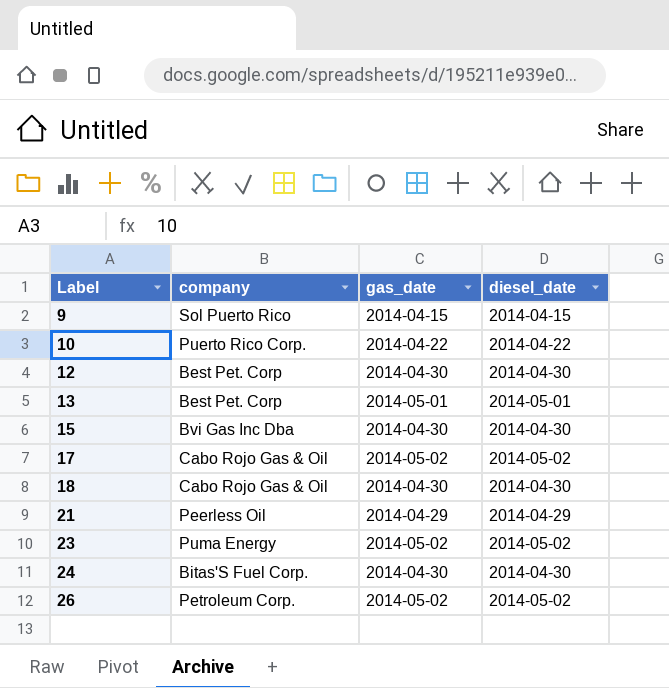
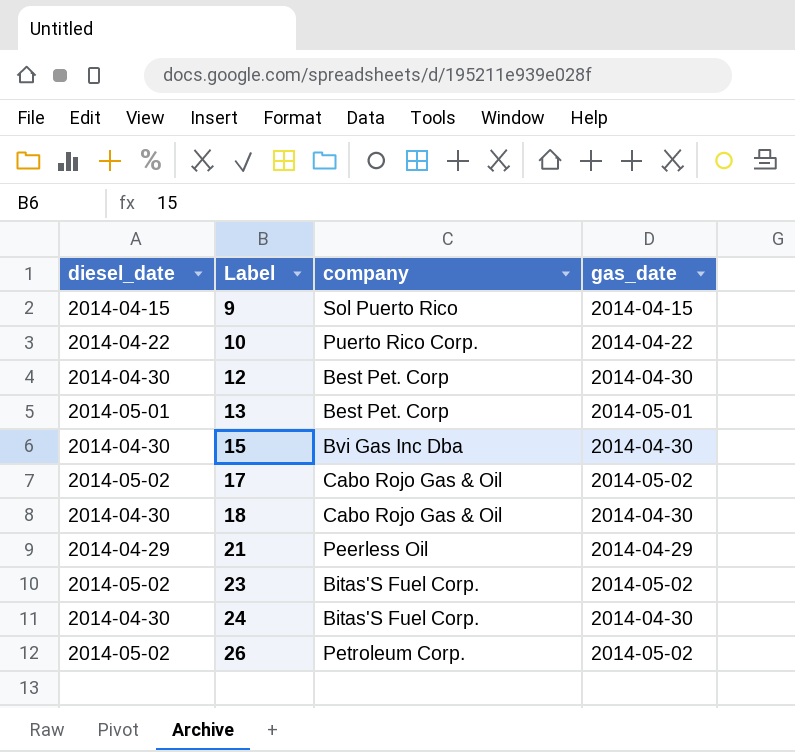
column diesel_date | position: 4 -> 1
23 | company: Puma Energy -> Bitas'S Fuel Corp.

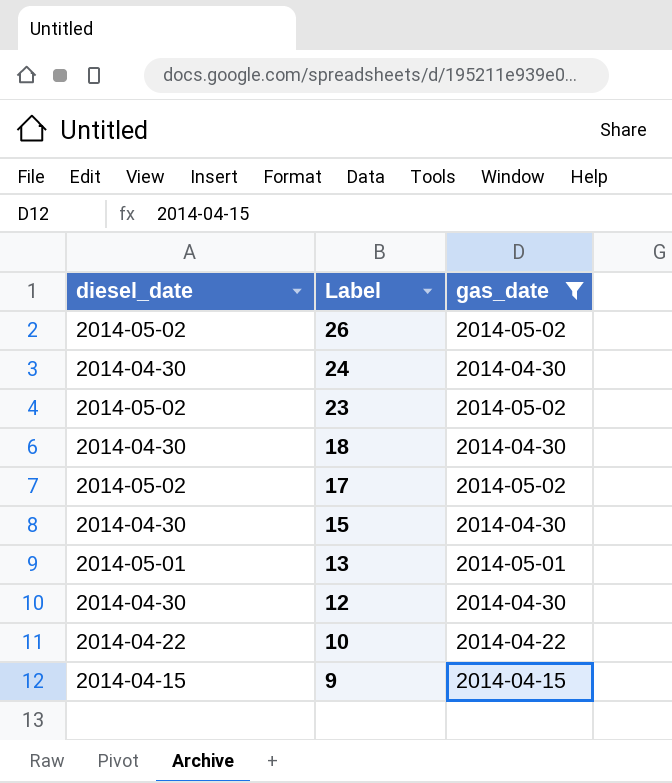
filter: none -> gas_date != 2014-04-29
row order: Label ascending -> Label descending
column company | position: 3 -> none

